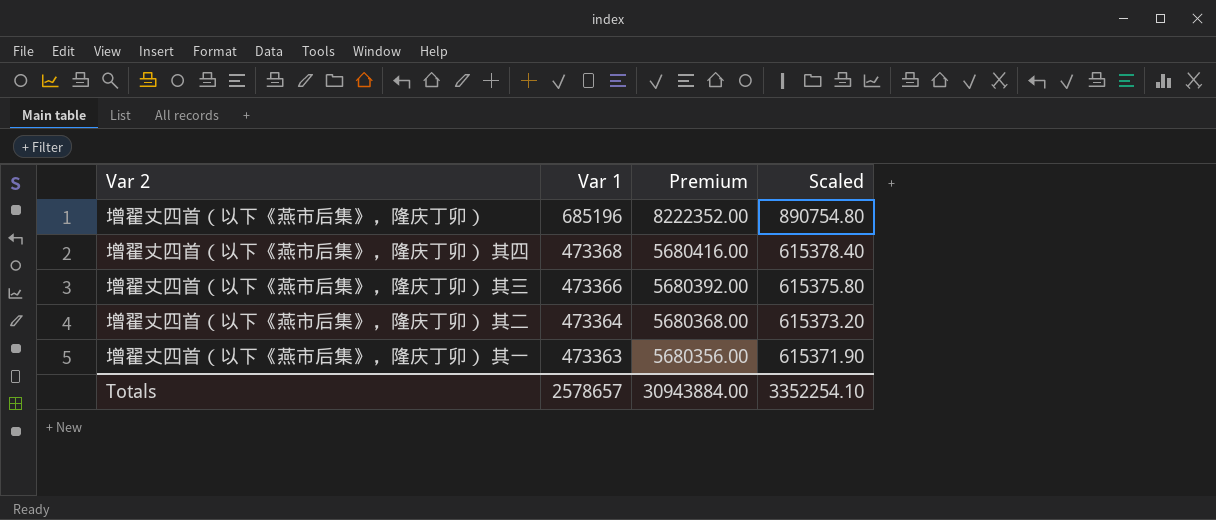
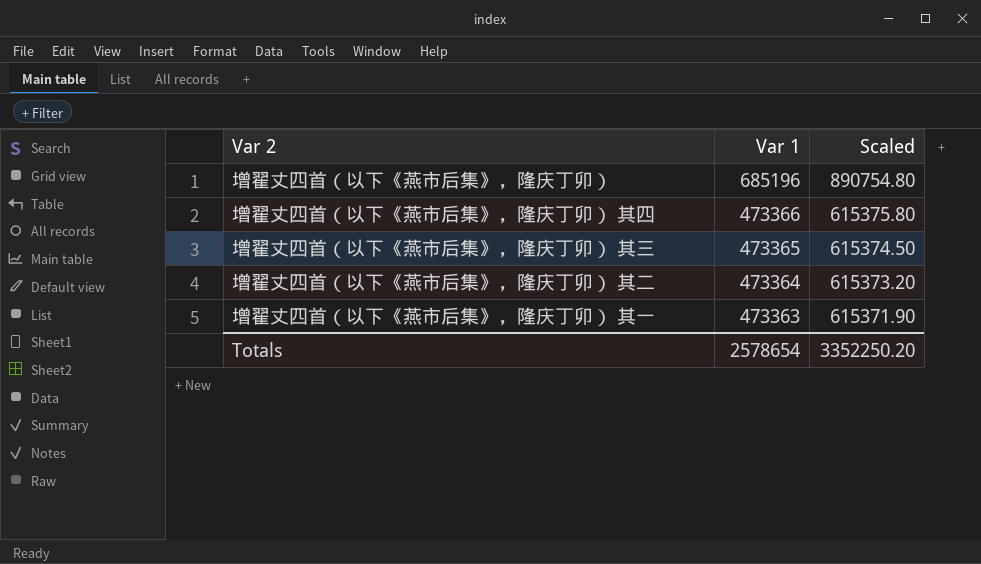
column Premium | formula: [Var 1] * 12 -> none
增翟丈四首（以下《燕市后集》，隆庆丁卯） 其四 | Var 1: 473368 -> 473366
增翟丈四首（以下《燕市后集》，隆庆丁卯） 其四 | Scaled: 615378.40 -> 615375.80
增翟丈四首（以下《燕市后集》，隆庆丁卯） 其三 | Var 1: 473366 -> 473365
增翟丈四首（以下《燕市后集》，隆庆丁卯） 其三 | Scaled: 615375.80 -> 615374.50
Totals | Var 1: 2578657 -> 2578654
Totals | Scaled: 3352254.10 -> 3352250.20

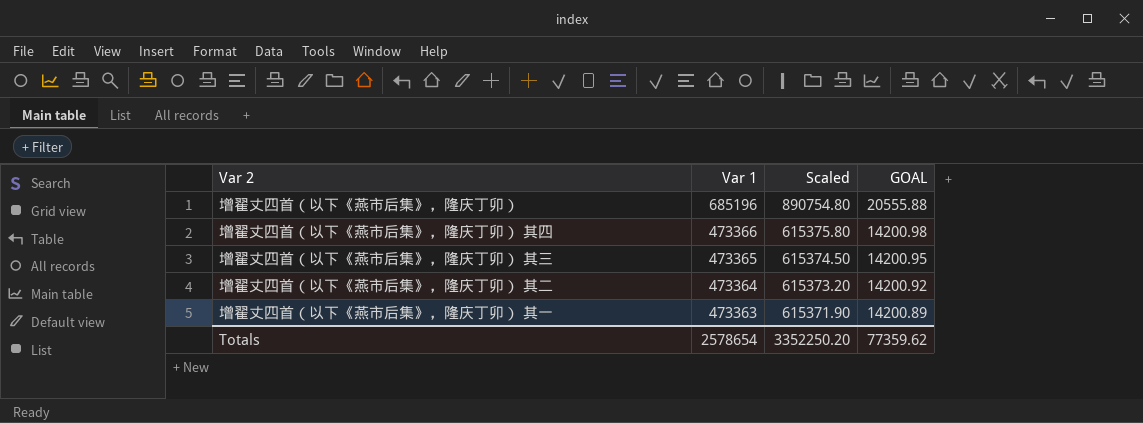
column GOAL | formula: none -> [Var 1] * 0.03

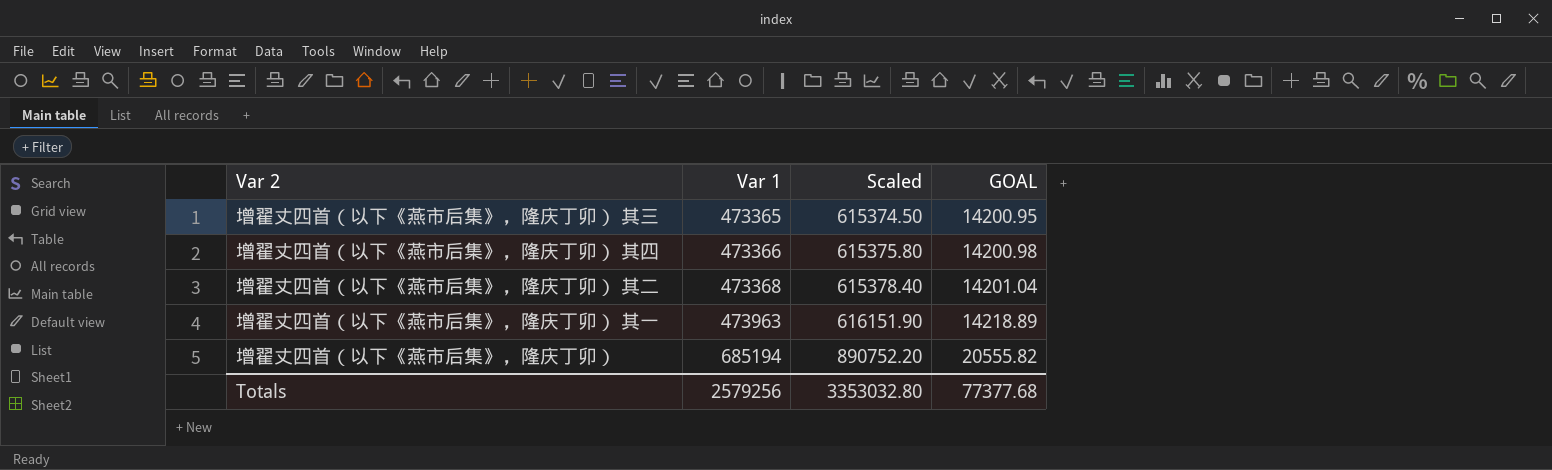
row order: Var 1 descending -> Var 1 ascending
增翟丈四首（以下《燕市后集》，隆庆丁卯） 其二 | Var 1: 473364 -> 473368
增翟丈四首（以下《燕市后集》，隆庆丁卯） 其二 | Scaled: 615373.20 -> 615378.40
增翟丈四首（以下《燕市后集》，隆庆丁卯） 其二 | GOAL: 14200.92 -> 14201.04
增翟丈四首（以下《燕市后集》，隆庆丁卯） 其一 | Var 1: 473363 -> 473963
增翟丈四首（以下《燕市后集》，隆庆丁卯） 其一 | Scaled: 615371.90 -> 616151.90
增翟丈四首（以下《燕市后集》，隆庆丁卯） 其一 | GOAL: 14200.89 -> 14218.89
增翟丈四首（以下《燕市后集》，隆庆丁卯） | Var 1: 685196 -> 685194
增翟丈四首（以下《燕市后集》，隆庆丁卯） | Scaled: 890754.80 -> 890752.20
增翟丈四首（以下《燕市后集》，隆庆丁卯） | GOAL: 20555.88 -> 20555.82
Totals | Var 1: 2578654 -> 2579256
Totals | Scaled: 3352250.20 -> 3353032.80
Totals | GOAL: 77359.62 -> 77377.68

